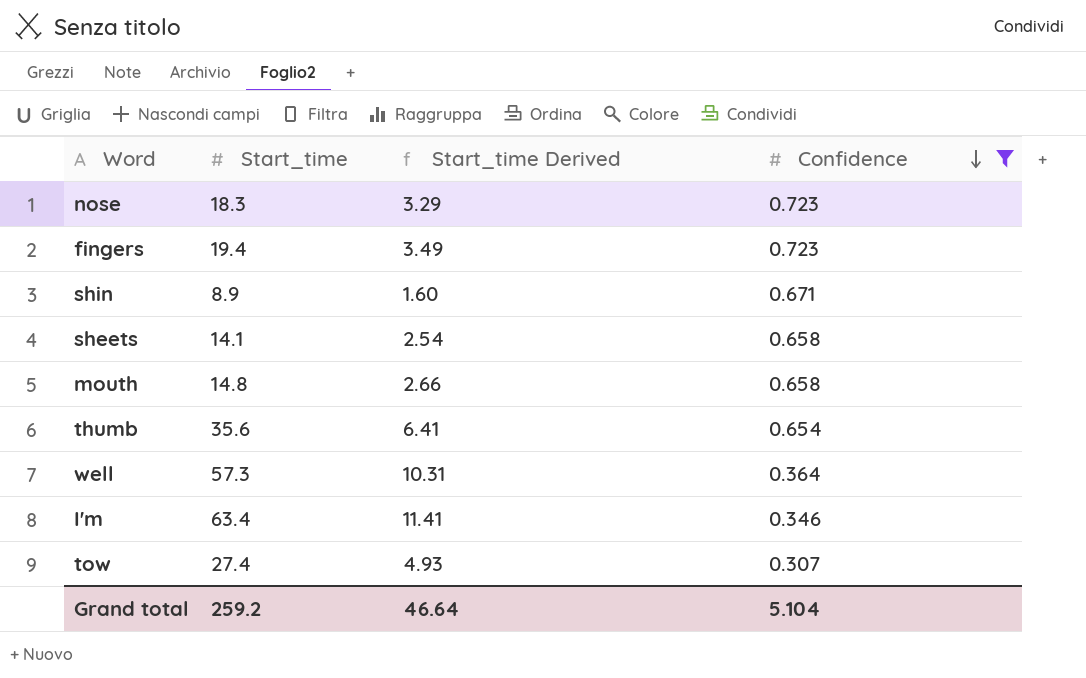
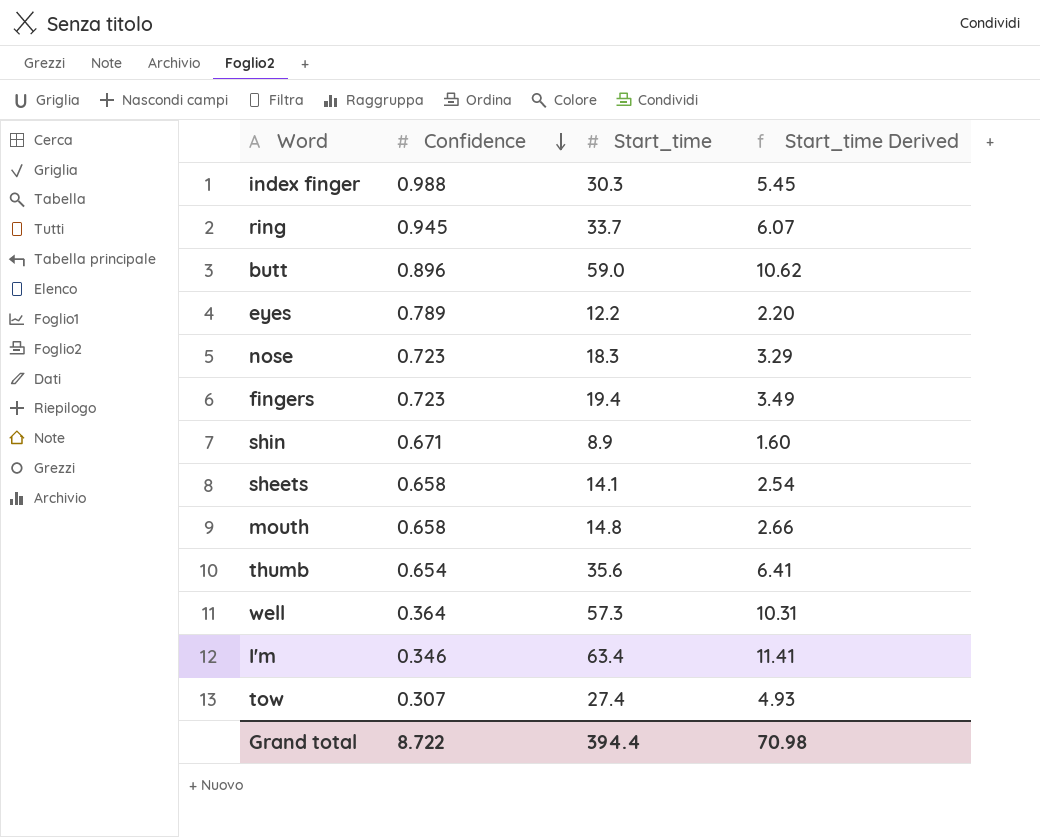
filter: Confidence <= 0.723 -> none
column Confidence | position: 4 -> 2
Grand total | Confidence: 5.104 -> 8.722
Grand total | Start_time: 259.2 -> 394.4
Grand total | Start_time Derived: 46.64 -> 70.98

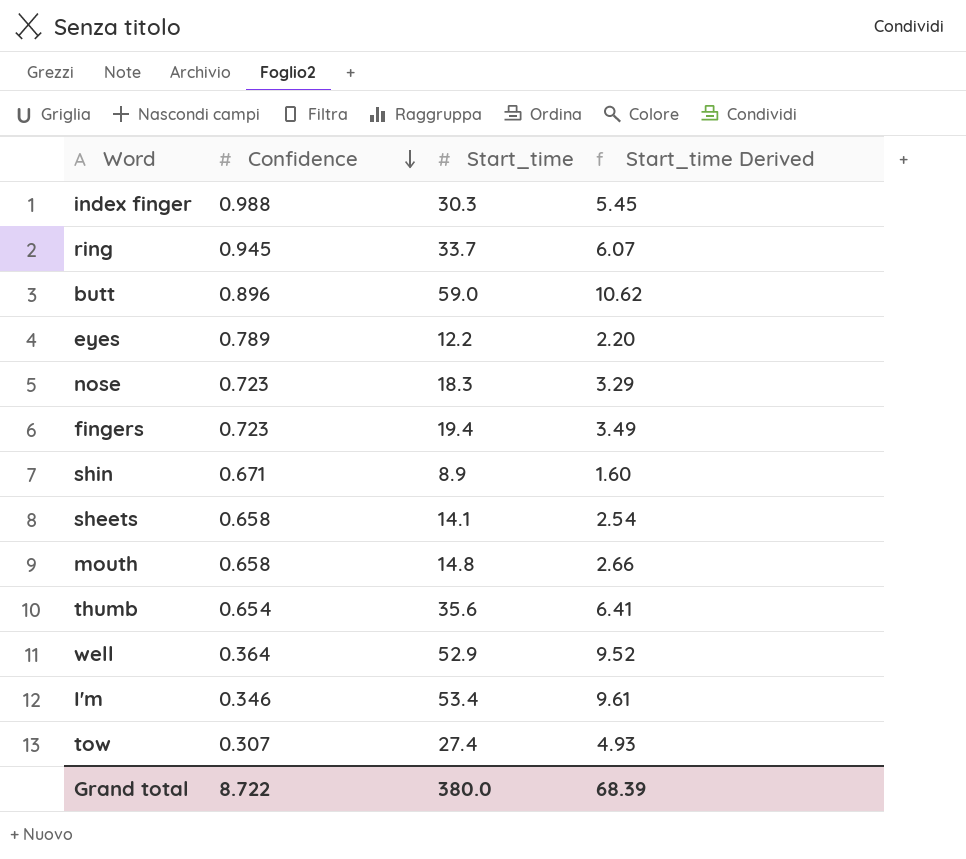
well | Start_time: 57.3 -> 52.9
well | Start_time Derived: 10.31 -> 9.52
I'm | Start_time: 63.4 -> 53.4
I'm | Start_time Derived: 11.41 -> 9.61
Grand total | Start_time: 394.4 -> 380.0
Grand total | Start_time Derived: 70.98 -> 68.39

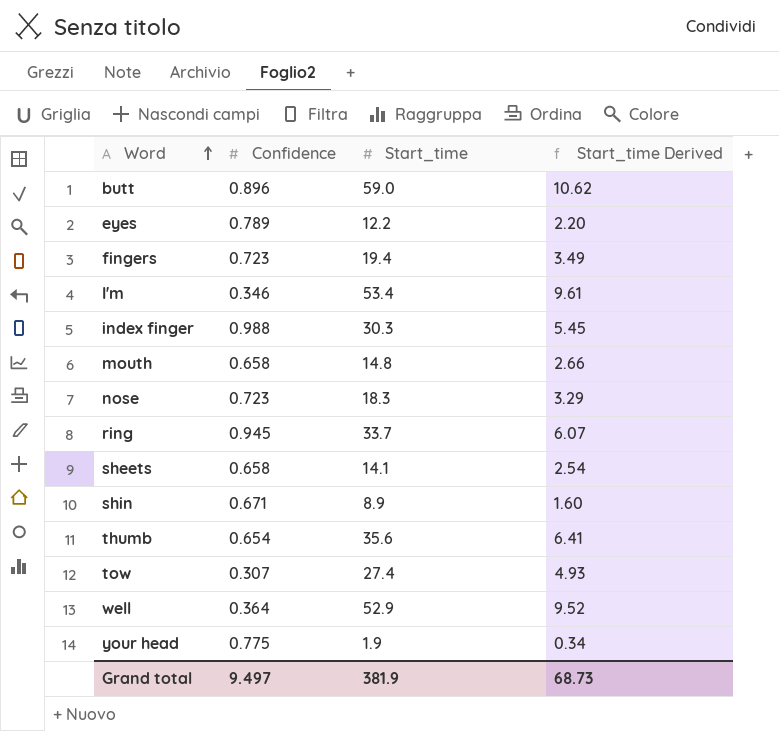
row order: Confidence descending -> Word ascending
row your head: none -> 0.775 | 1.9 | 0.34
Grand total | Confidence: 8.722 -> 9.497
Grand total | Start_time: 380.0 -> 381.9
Grand total | Start_time Derived: 68.39 -> 68.73

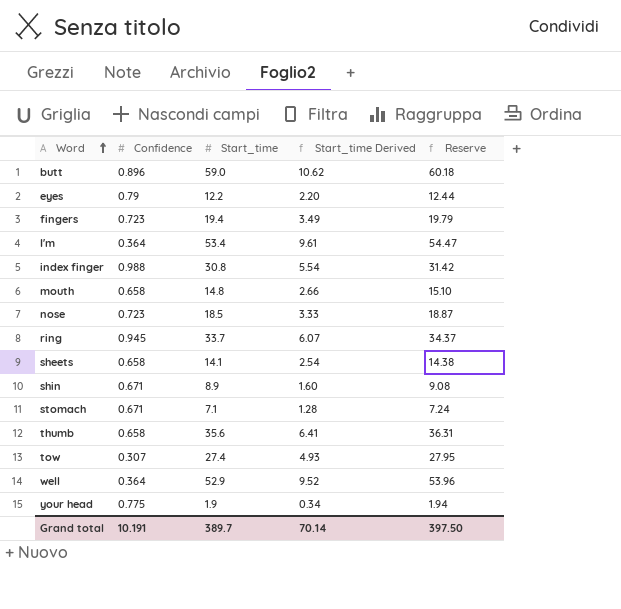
column Reserve | formula: none -> [Start_time] * 1.02
eyes | Confidence: 0.789 -> 0.79
I'm | Confidence: 0.346 -> 0.364
index finger | Start_time: 30.3 -> 30.8
index finger | Start_time Derived: 5.45 -> 5.54
nose | Start_time: 18.3 -> 18.5
nose | Start_time Derived: 3.29 -> 3.33
row stomach: none -> 0.671 | 7.1 | 1.28 | 7.24
thumb | Confidence: 0.654 -> 0.658
Grand total | Confidence: 9.497 -> 10.191
Grand total | Start_time: 381.9 -> 389.7
Grand total | Start_time Derived: 68.73 -> 70.14

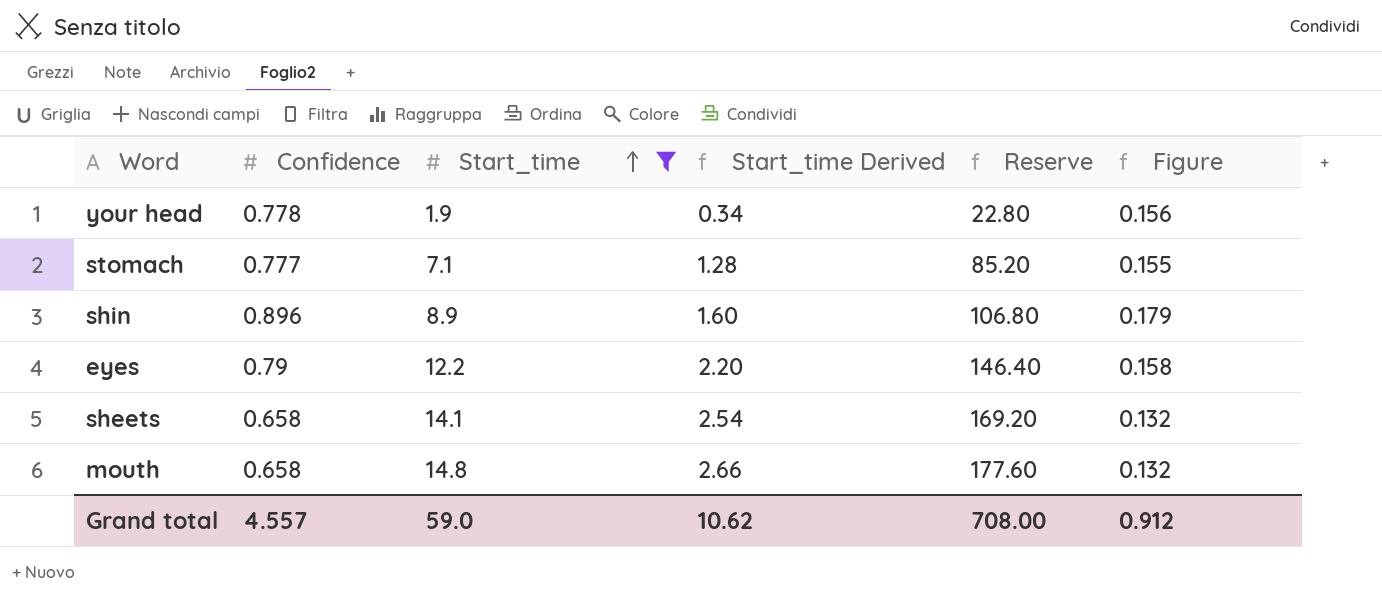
filter: none -> Start_time <= 14.8
row order: Word ascending -> Start_time ascending
column Reserve | formula: [Start_time] * 1.02 -> [Start_time] * 12
column Figure | formula: none -> [Confidence] * 0.2
your head | Confidence: 0.775 -> 0.778
stomach | Confidence: 0.671 -> 0.777
shin | Confidence: 0.671 -> 0.896
Grand total | Confidence: 10.191 -> 4.557
Grand total | Start_time: 389.7 -> 59.0
Grand total | Start_time Derived: 70.14 -> 10.62
Grand total | Reserve: 397.50 -> 708.00

